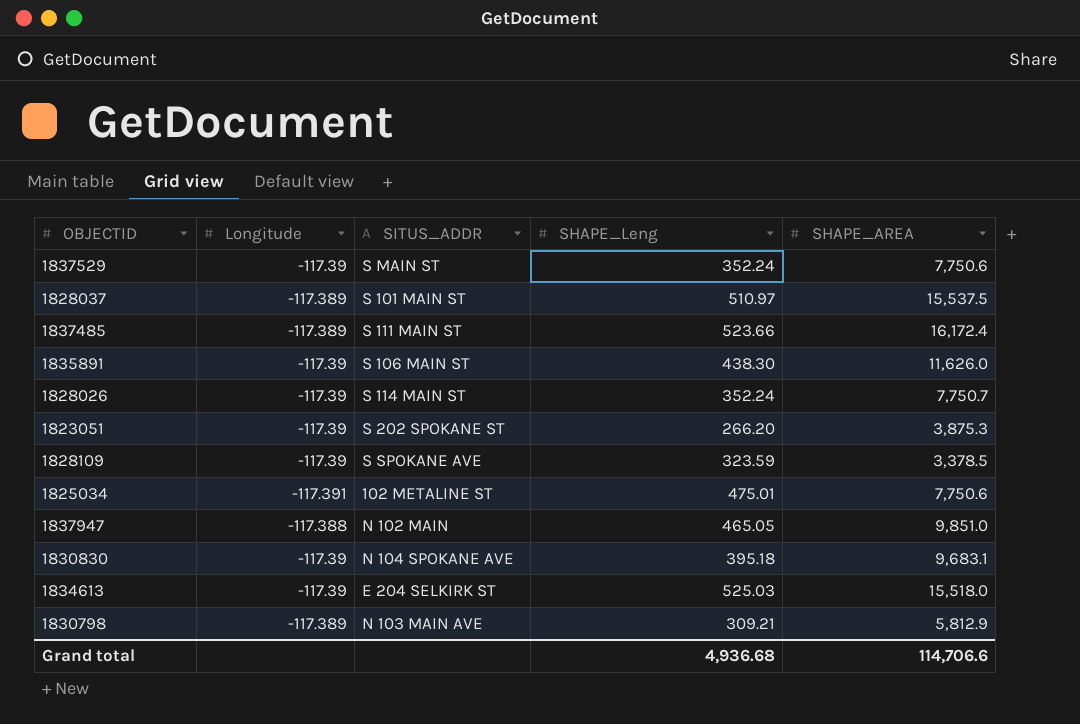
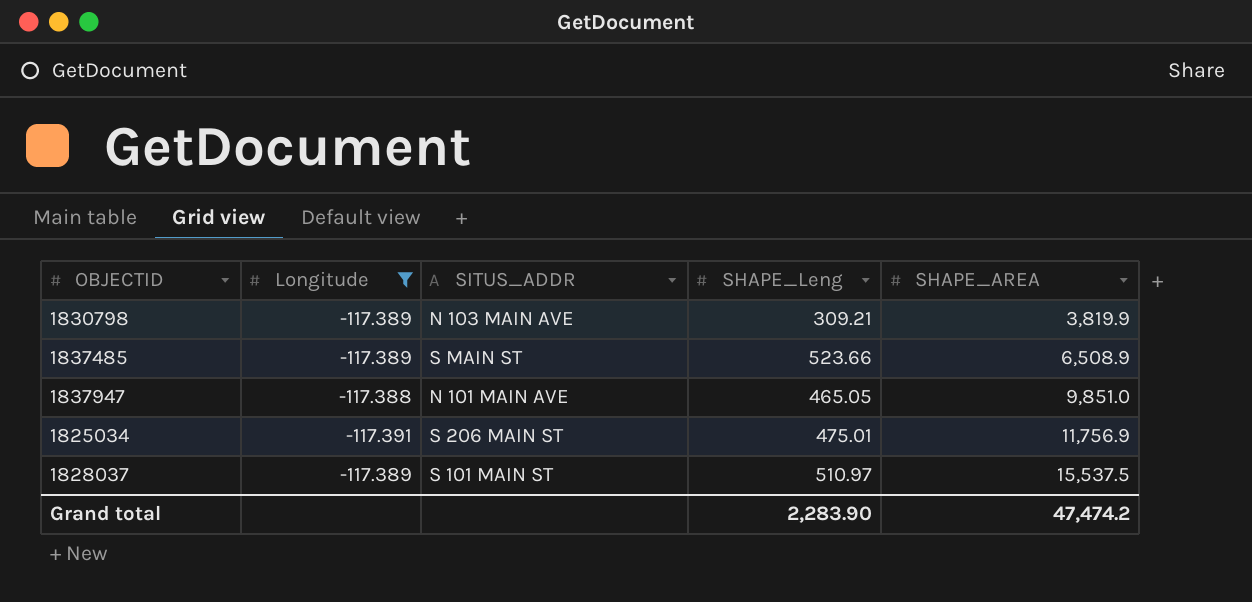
filter: none -> Longitude != -117.39
row order: none -> SHAPE_AREA ascending
1830798 | SHAPE_AREA: 5,812.9 -> 3,819.9
1837485 | SITUS_ADDR: S 111 MAIN ST -> S MAIN ST
1837485 | SHAPE_AREA: 16,172.4 -> 6,508.9
1837947 | SITUS_ADDR: N 102 MAIN -> N 101 MAIN AVE
1825034 | SITUS_ADDR: 102 METALINE ST -> S 206 MAIN ST
1825034 | SHAPE_AREA: 7,750.6 -> 11,756.9
Grand total | SHAPE_Leng: 4,936.68 -> 2,283.90
Grand total | SHAPE_AREA: 114,706.6 -> 47,474.2

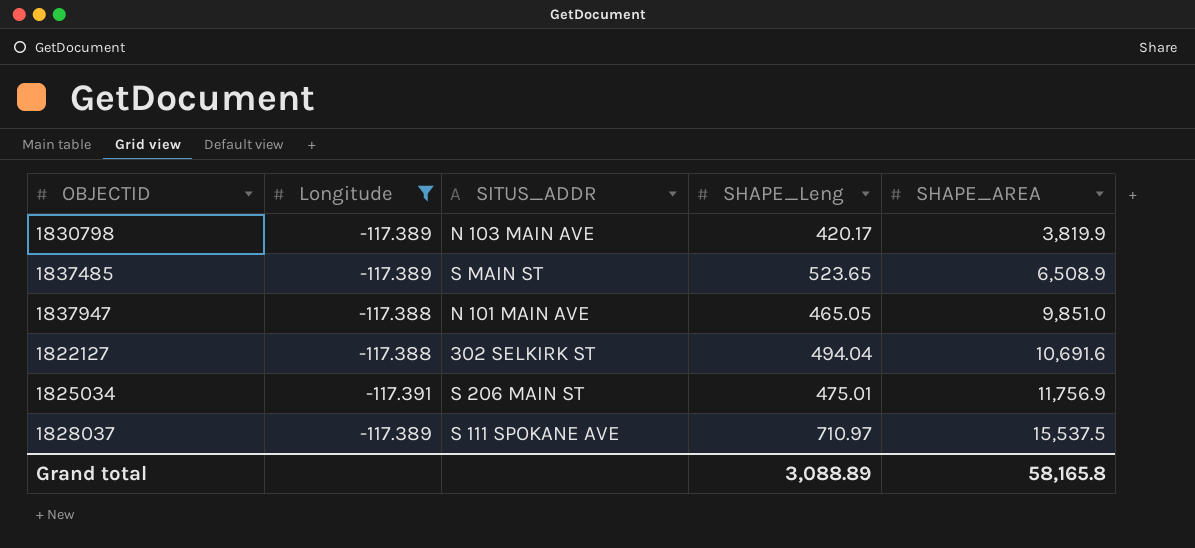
1830798 | SHAPE_Leng: 309.21 -> 420.17
1837485 | SHAPE_Leng: 523.66 -> 523.65
row 1822127: none -> -117.388 | 302 SELKIRK ST | 494.04 | 10,691.6
1828037 | SITUS_ADDR: S 101 MAIN ST -> S 111 SPOKANE AVE
1828037 | SHAPE_Leng: 510.97 -> 710.97
Grand total | SHAPE_Leng: 2,283.90 -> 3,088.89
Grand total | SHAPE_AREA: 47,474.2 -> 58,165.8

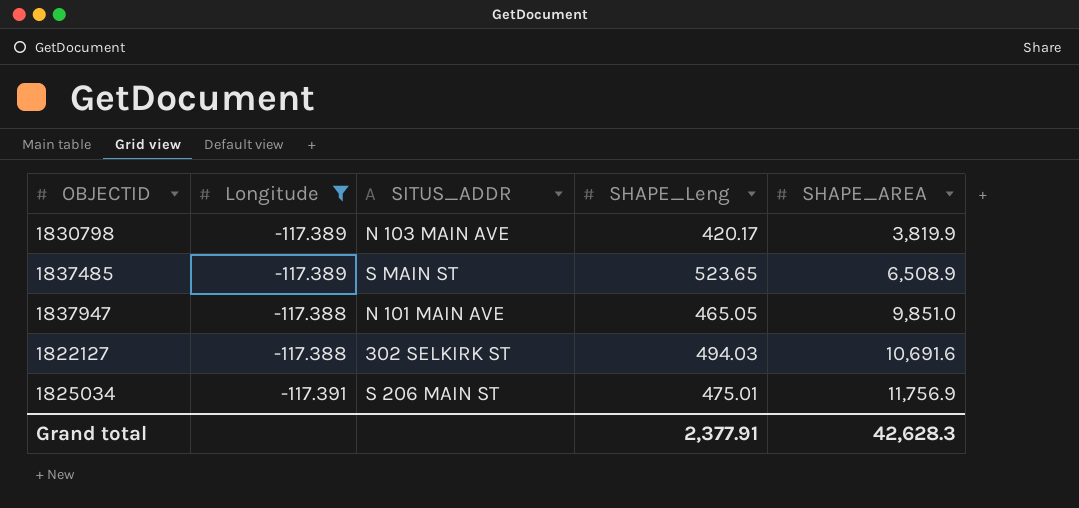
row 1828037: -117.389 | S 111 SPOKANE AVE | 710.97 | 15,537.5 -> none
1822127 | SHAPE_Leng: 494.04 -> 494.03
Grand total | SHAPE_Leng: 3,088.89 -> 2,377.91
Grand total | SHAPE_AREA: 58,165.8 -> 42,628.3

